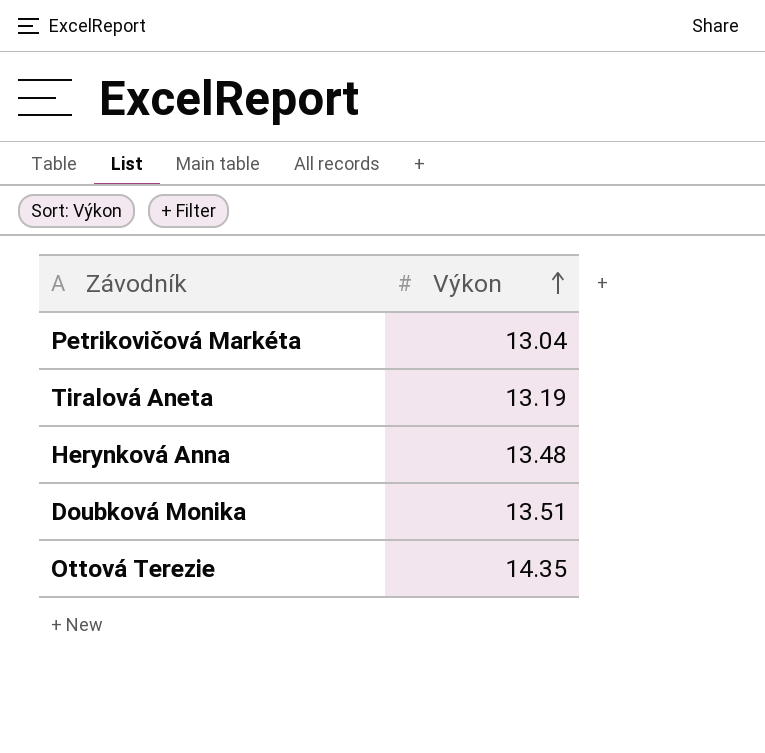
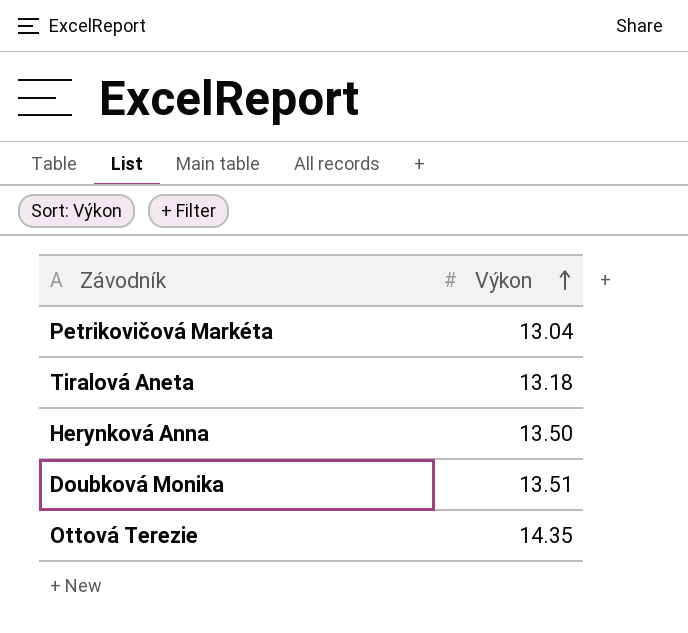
Tiralová Aneta | Výkon: 13.19 -> 13.18
Herynková Anna | Výkon: 13.48 -> 13.50

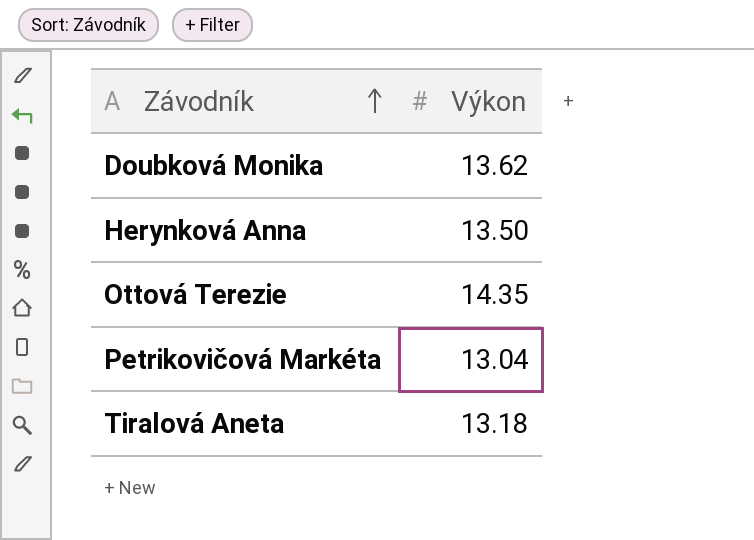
row order: Výkon ascending -> Závodník ascending
Doubková Monika | Výkon: 13.51 -> 13.62

